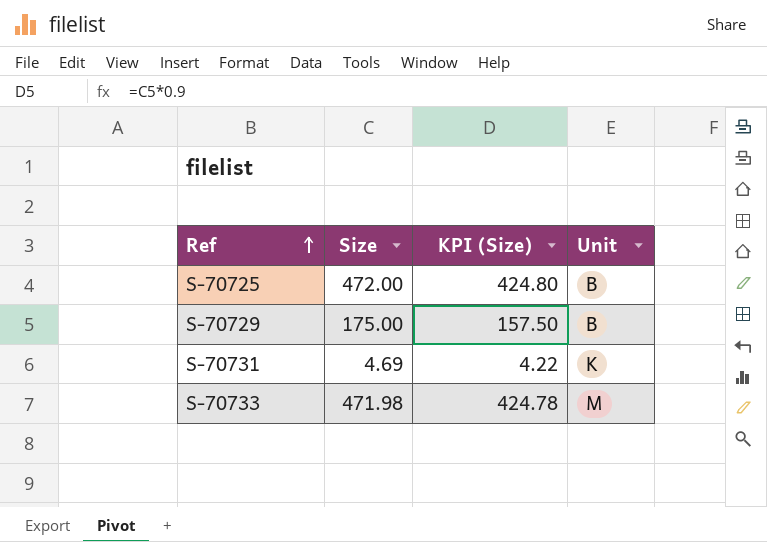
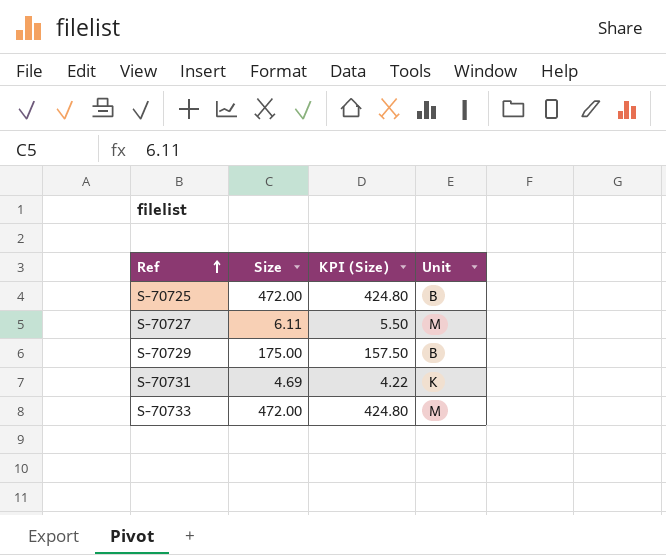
row S-70727: none -> 6.11 | 5.50 | M
S-70733 | Size: 471.98 -> 472.00
S-70733 | KPI (Size): 424.78 -> 424.80

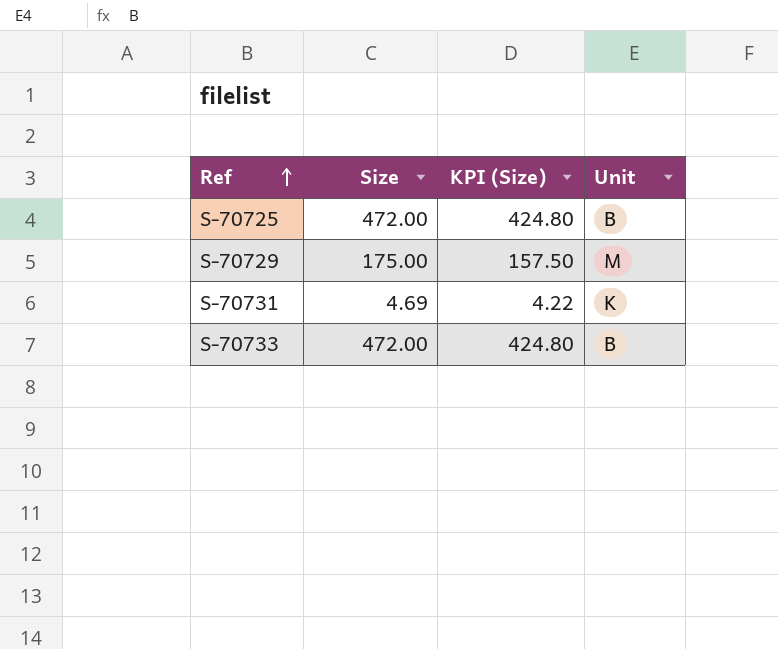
row S-70727: 6.11 | 5.50 | M -> none
S-70729 | Unit: B -> M
S-70733 | Unit: M -> B

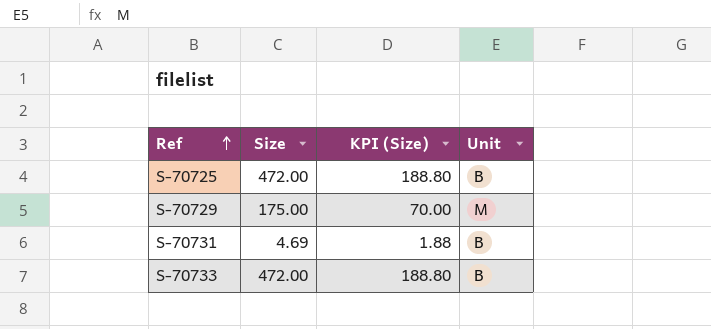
column KPI (Size) | formula: [Size] * 0.9 -> [Size] * 0.4
S-70731 | Unit: K -> B

